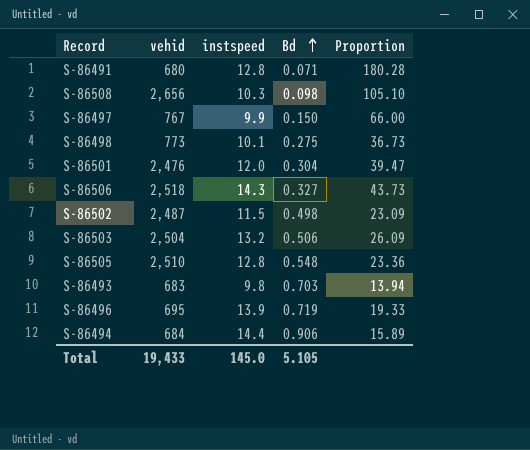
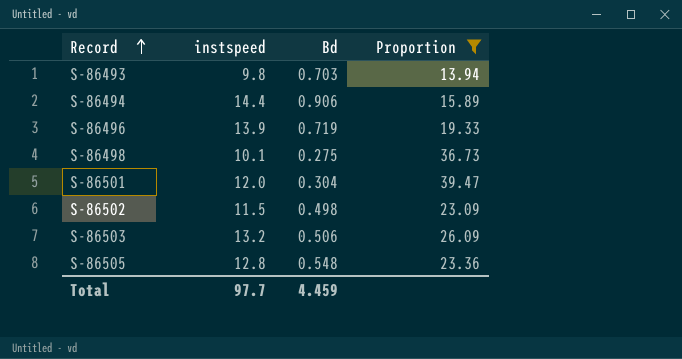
filter: none -> Proportion <= 39.47
row order: Bd ascending -> Record ascending
column vehid | position: 2 -> none
Total | instspeed: 145.0 -> 97.7
Total | Bd: 5.105 -> 4.459

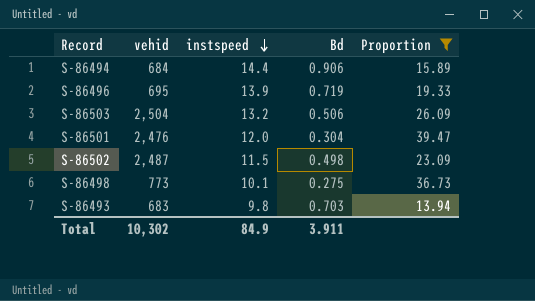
row order: Record ascending -> instspeed descending
column vehid | position: none -> 2
row S-86505: 12.8 | 0.548 | 23.36 -> none
Total | instspeed: 97.7 -> 84.9
Total | Bd: 4.459 -> 3.911

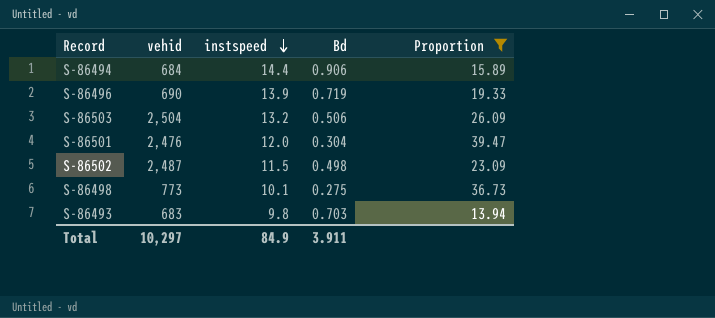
S-86496 | vehid: 695 -> 690
Total | vehid: 10,302 -> 10,297

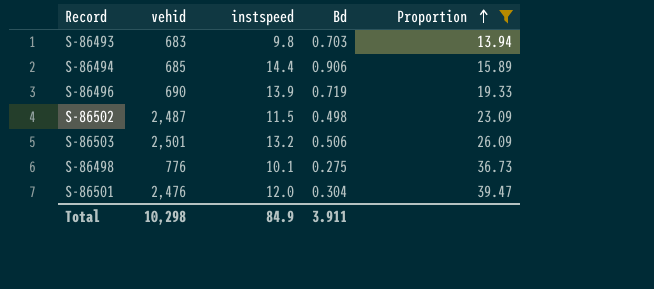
row order: instspeed descending -> Proportion ascending
S-86494 | vehid: 684 -> 685
S-86503 | vehid: 2,504 -> 2,501
S-86498 | vehid: 773 -> 776
Total | vehid: 10,297 -> 10,298

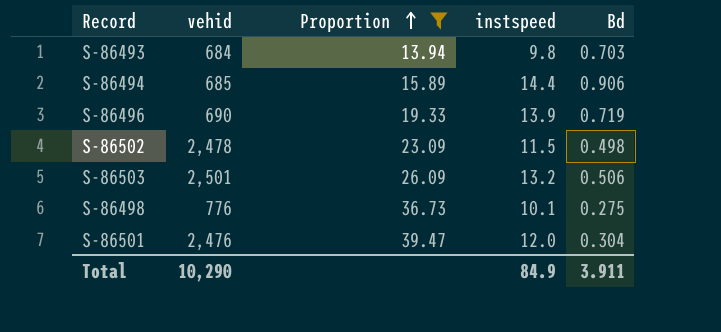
column Proportion | position: 5 -> 3
S-86493 | vehid: 683 -> 684
S-86502 | vehid: 2,487 -> 2,478
Total | vehid: 10,298 -> 10,290

